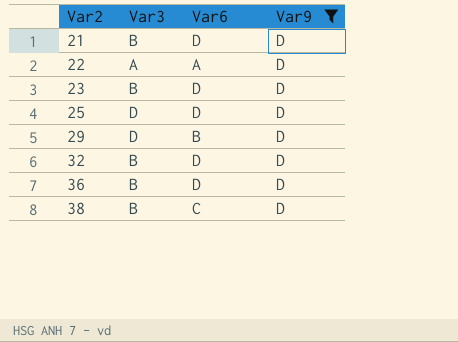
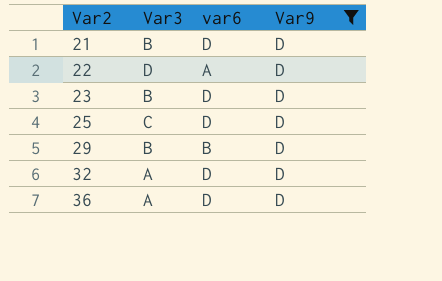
column name: Var6 -> var6
row 38: B | C | D -> none
22 | Var3: A -> D
25 | Var3: D -> C
29 | Var3: D -> B
32 | Var3: B -> A
36 | Var3: B -> A

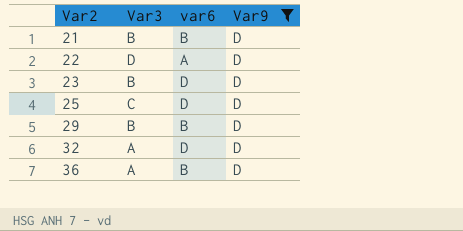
21 | var6: D -> B
36 | var6: D -> B

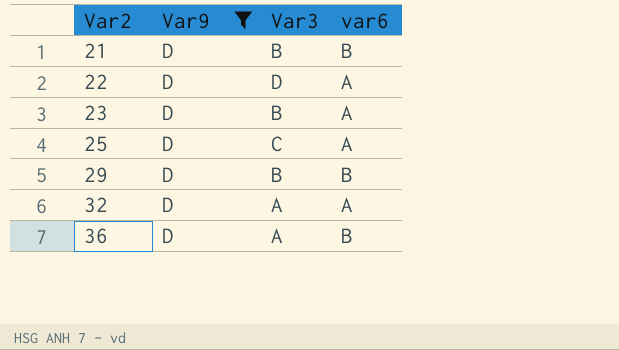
column Var9 | position: 4 -> 2
23 | var6: D -> A
25 | var6: D -> A
32 | var6: D -> A

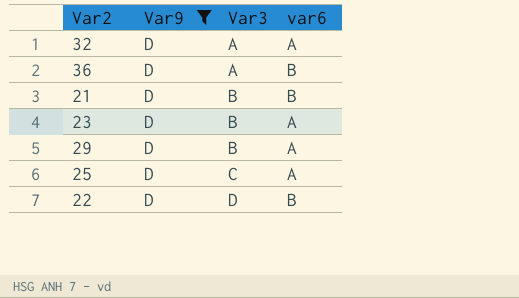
row order: Var2 ascending -> Var3 ascending
29 | var6: B -> A
22 | var6: A -> B

